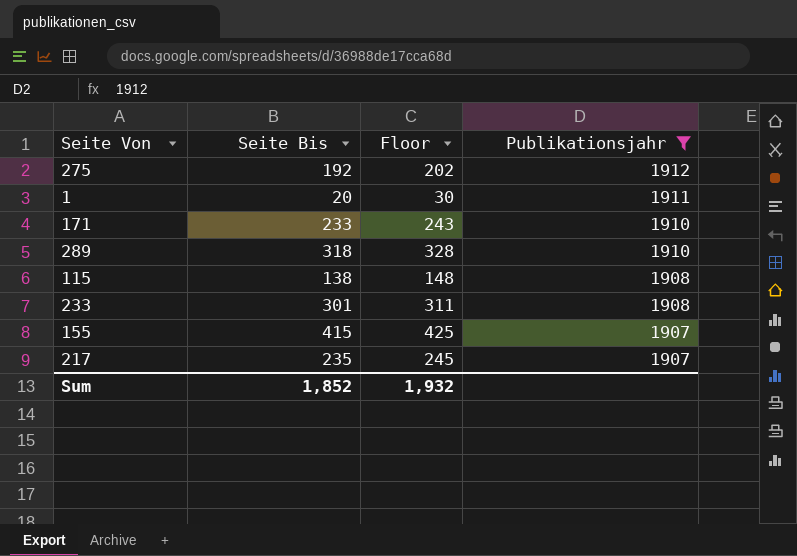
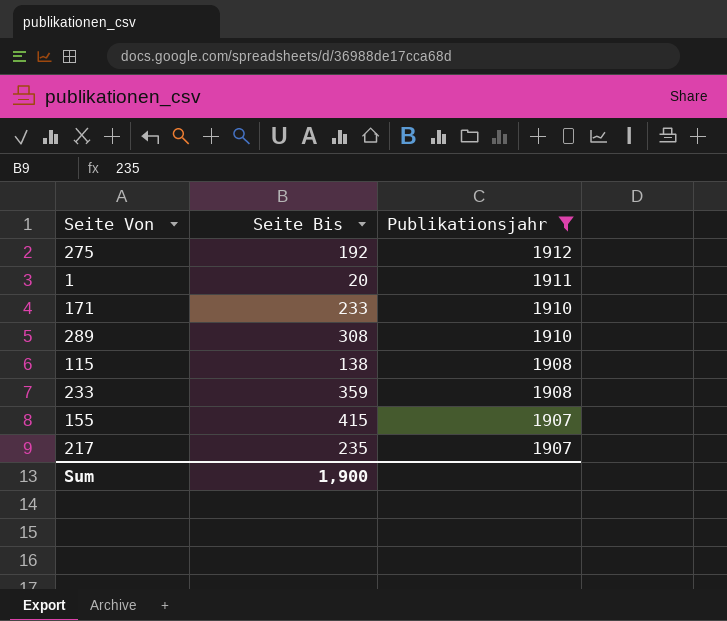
column Floor | formula: [Seite Bis] + 10 -> none
289 | Seite Bis: 318 -> 308
233 | Seite Bis: 301 -> 359
Sum | Seite Bis: 1,852 -> 1,900

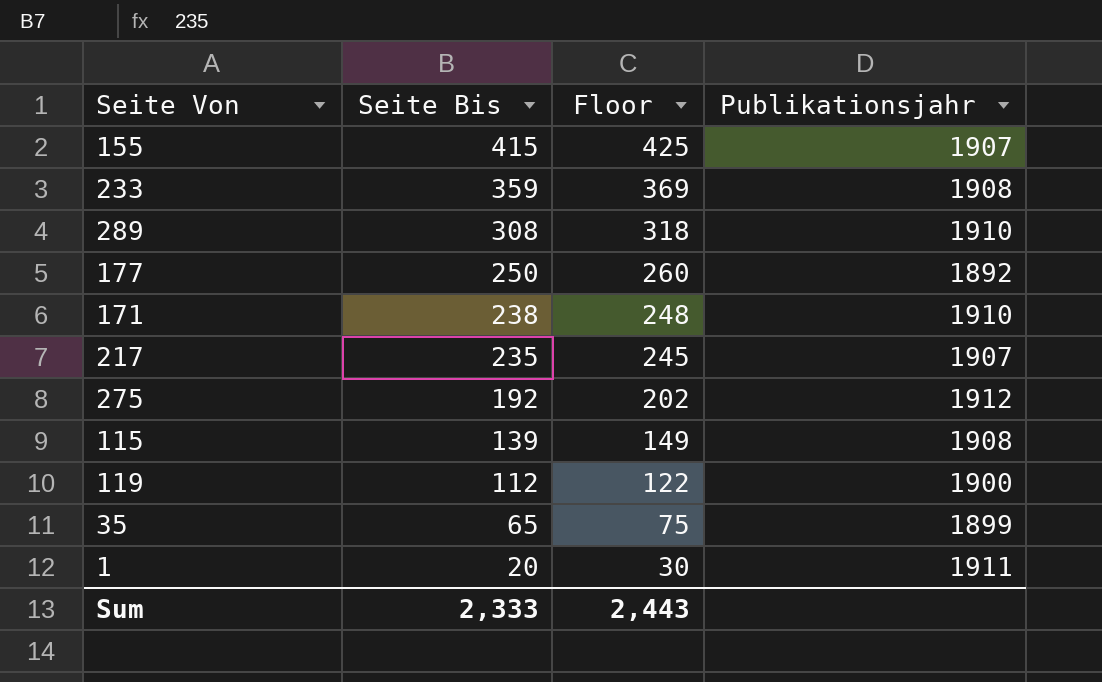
filter: Publikationsjahr >= 1907 -> none
row order: Publikationsjahr descending -> Seite Bis descending
column Floor | formula: none -> [Seite Bis] + 10
171 | Seite Bis: 233 -> 238
115 | Seite Bis: 138 -> 139
Sum | Seite Bis: 1,900 -> 2,333

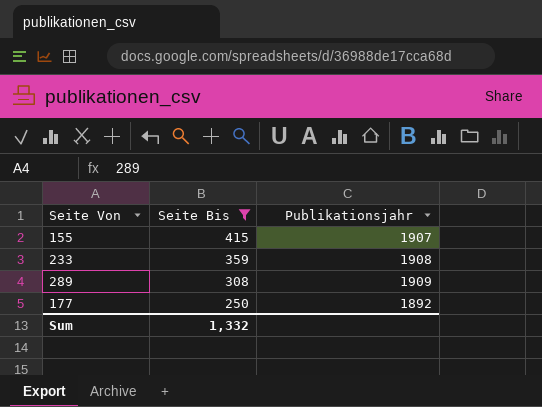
filter: none -> Seite Bis >= 250
column Floor | formula: [Seite Bis] + 10 -> none
289 | Publikationsjahr: 1910 -> 1909
Sum | Seite Bis: 2,333 -> 1,332

